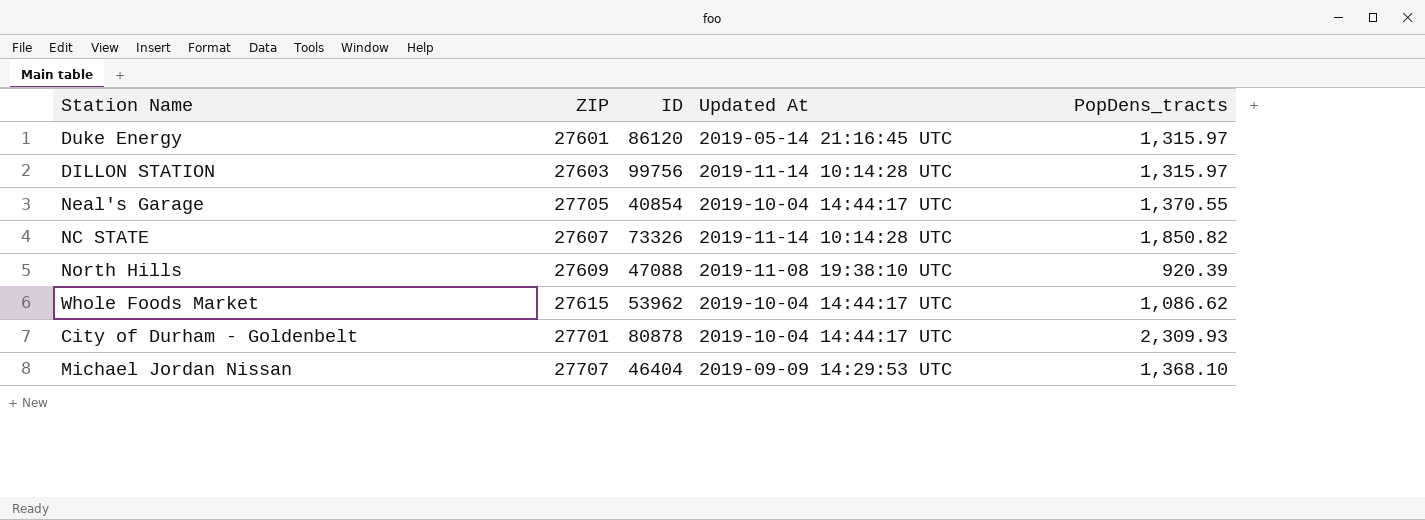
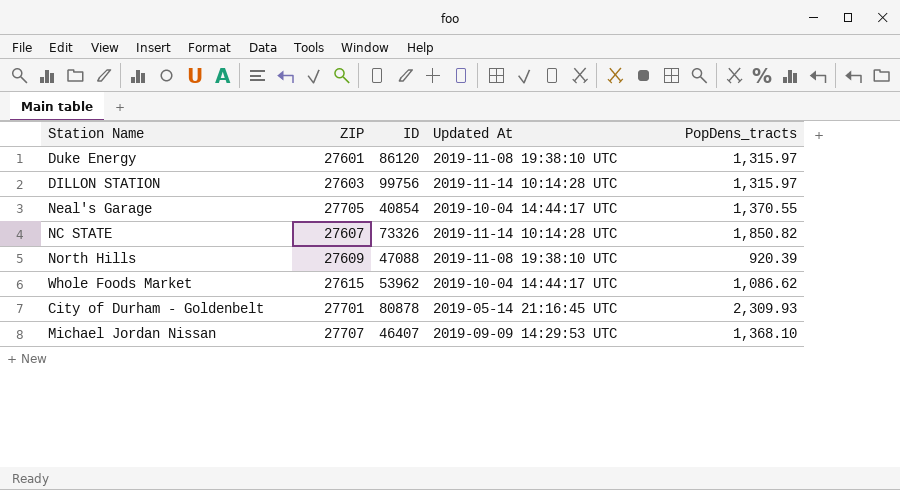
Duke Energy | Updated At: 2019-05-14 21:16:45 UTC -> 2019-11-08 19:38:10 UTC
City of Durham - Goldenbelt | Updated At: 2019-10-04 14:44:17 UTC -> 2019-05-14 21:16:45 UTC
Michael Jordan Nissan | ID: 46404 -> 46407

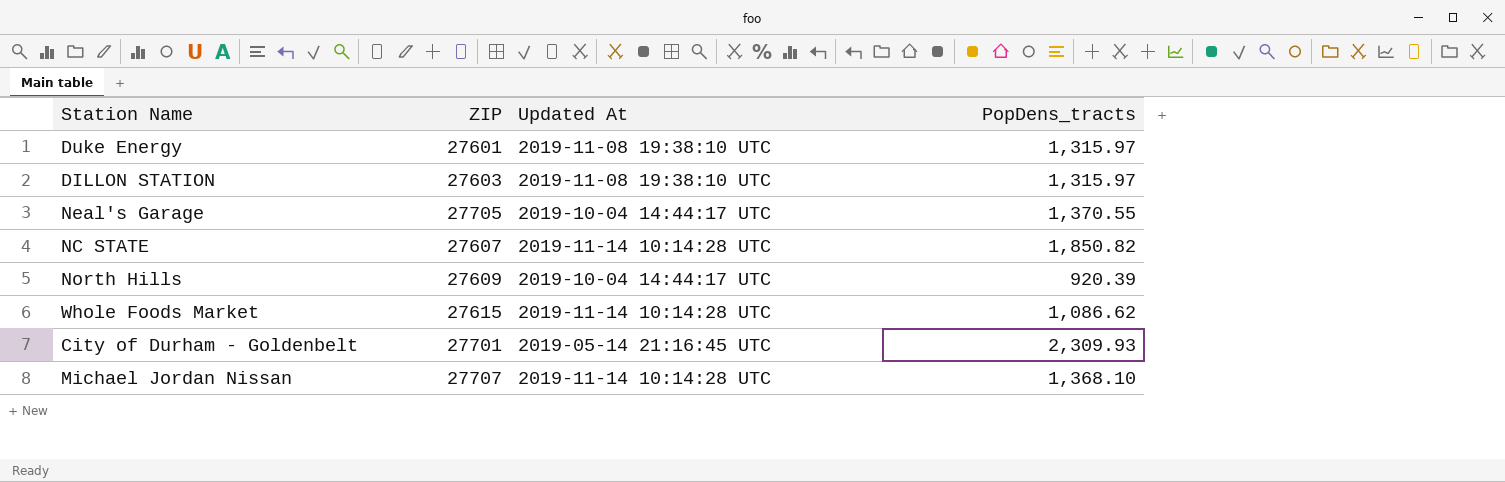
column ID | position: 3 -> none
DILLON STATION | Updated At: 2019-11-14 10:14:28 UTC -> 2019-11-08 19:38:10 UTC
North Hills | Updated At: 2019-11-08 19:38:10 UTC -> 2019-10-04 14:44:17 UTC
Whole Foods Market | Updated At: 2019-10-04 14:44:17 UTC -> 2019-11-14 10:14:28 UTC
Michael Jordan Nissan | Updated At: 2019-09-09 14:29:53 UTC -> 2019-11-14 10:14:28 UTC

